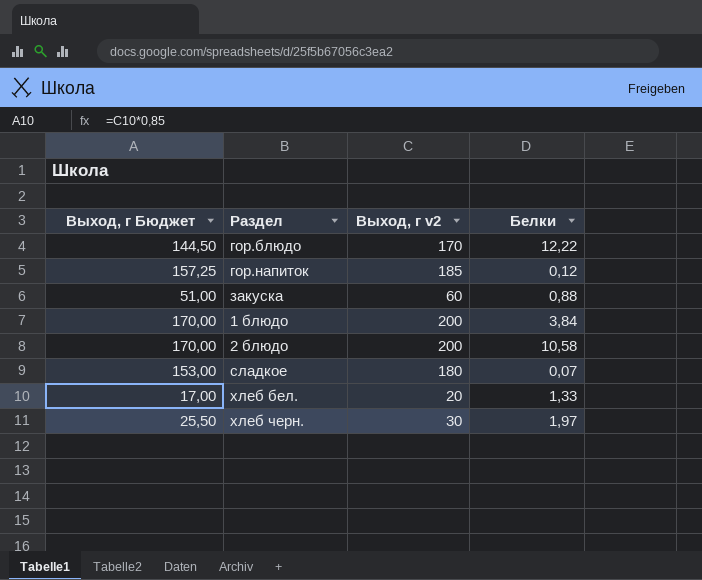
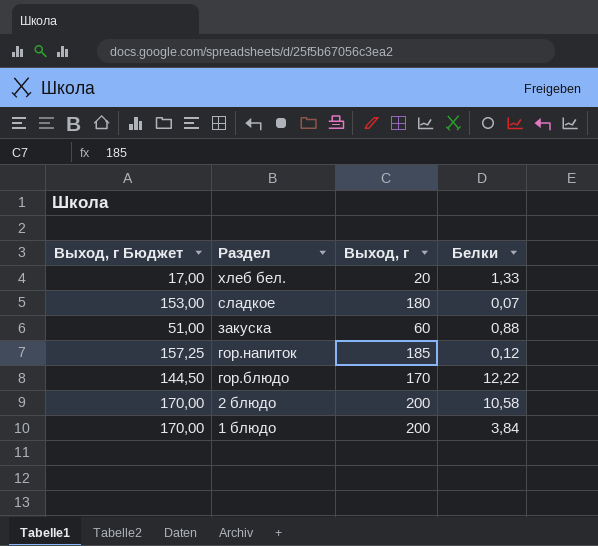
row order: none -> Раздел descending
column name: Выход, г v2 -> Выход, г
row хлеб черн.: 25,50 | 30 | 1,97 -> none

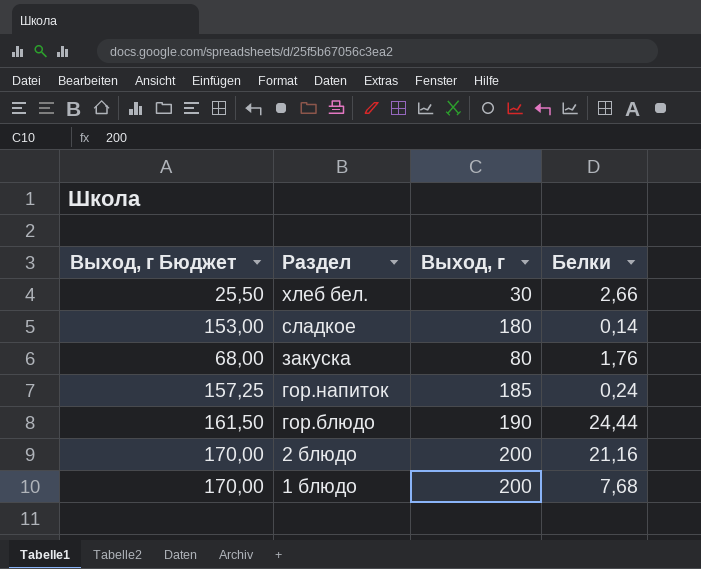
хлеб бел. | Выход, г Бюджет: 17,00 -> 25,50
хлеб бел. | Выход, г: 20 -> 30
хлеб бел. | Белки: 1,33 -> 2,66
сладкое | Белки: 0,07 -> 0,14
закуска | Выход, г Бюджет: 51,00 -> 68,00
закуска | Выход, г: 60 -> 80
закуска | Белки: 0,88 -> 1,76
гор.напиток | Белки: 0,12 -> 0,24
гор.блюдо | Выход, г Бюджет: 144,50 -> 161,50
гор.блюдо | Выход, г: 170 -> 190
гор.блюдо | Белки: 12,22 -> 24,44
2 блюдо | Белки: 10,58 -> 21,16
1 блюдо | Белки: 3,84 -> 7,68

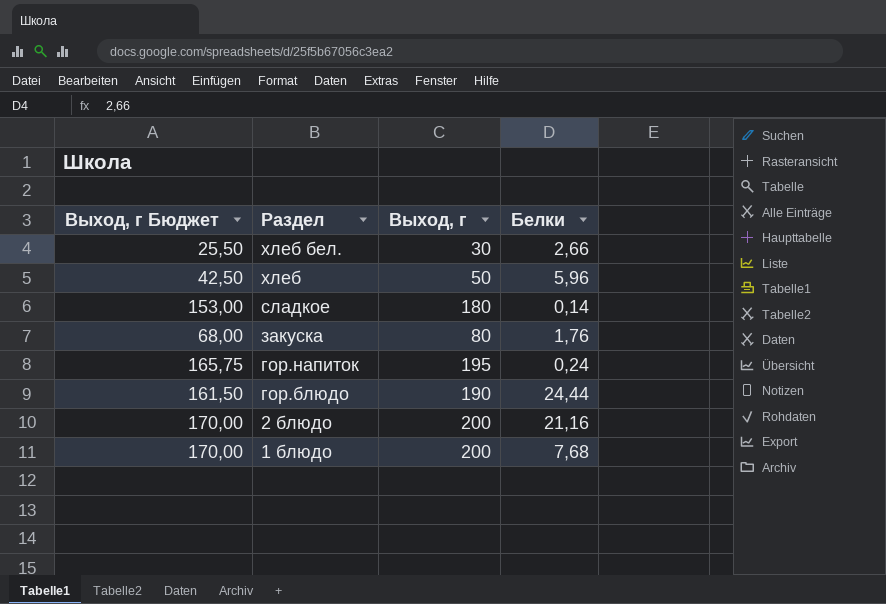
row хлеб: none -> 42,50 | 50 | 5,96
гор.напиток | Выход, г Бюджет: 157,25 -> 165,75
гор.напиток | Выход, г: 185 -> 195

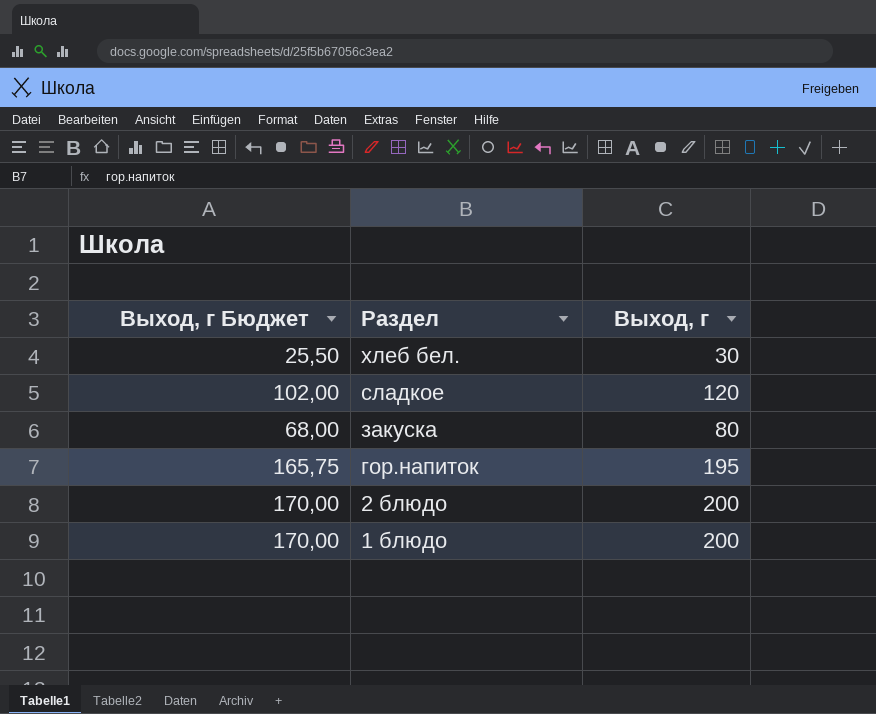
column Белки | position: 4 -> none
row хлеб: 42,50 | 50 | 5,96 -> none
row гор.блюдо: 161,50 | 190 | 24,44 -> none
сладкое | Выход, г Бюджет: 153,00 -> 102,00
сладкое | Выход, г: 180 -> 120

